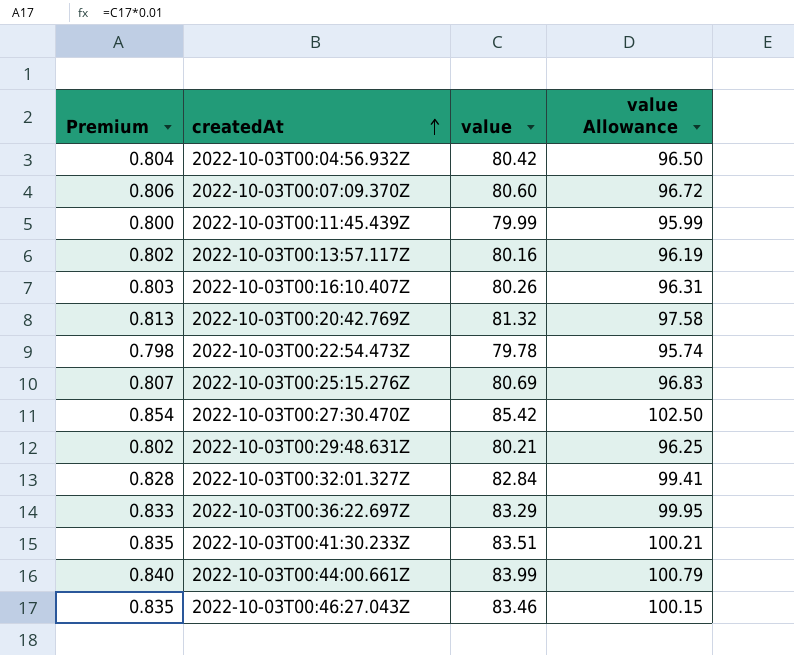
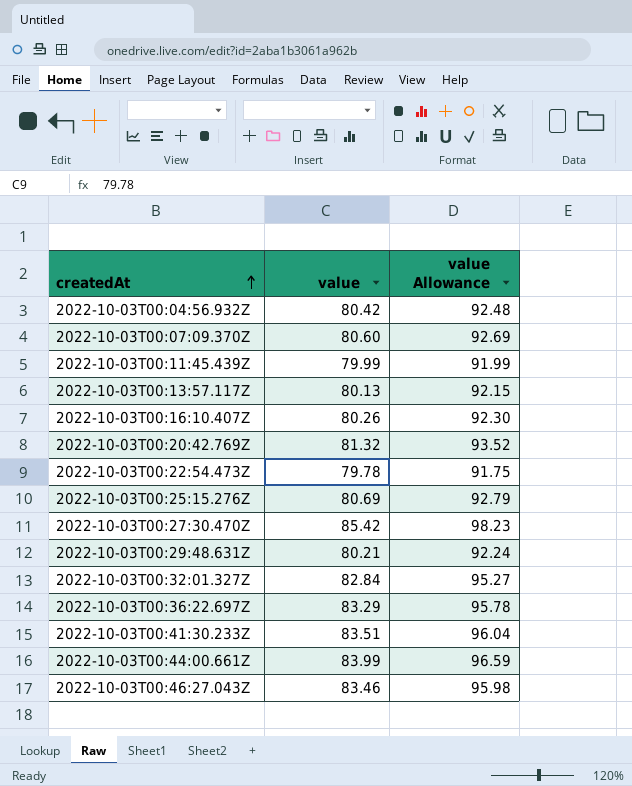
column Premium | formula: [value] * 0.01 -> none
column value Allowance | formula: [value] * 1.2 -> [value] * 1.15
2022-10-03T00:13:57.117Z | value: 80.16 -> 80.13

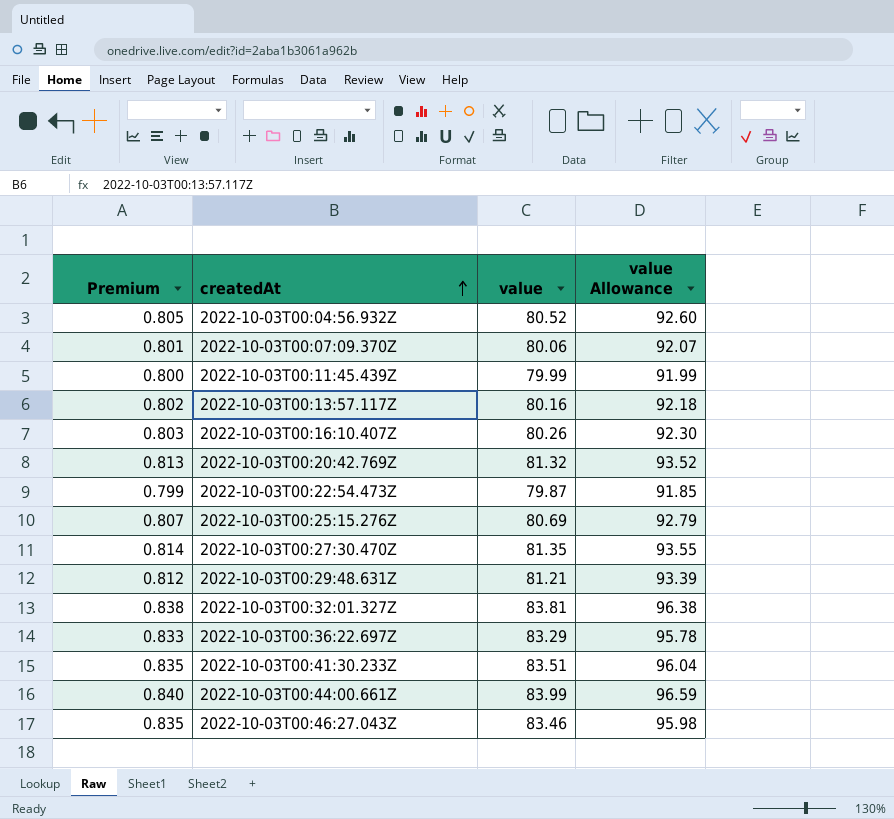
column Premium | formula: none -> [value] * 0.01
2022-10-03T00:04:56.932Z | value: 80.42 -> 80.52
2022-10-03T00:04:56.932Z | value Allowance: 92.48 -> 92.60
2022-10-03T00:07:09.370Z | value: 80.60 -> 80.06
2022-10-03T00:07:09.370Z | value Allowance: 92.69 -> 92.07
2022-10-03T00:13:57.117Z | value: 80.13 -> 80.16
2022-10-03T00:13:57.117Z | value Allowance: 92.15 -> 92.18
2022-10-03T00:22:54.473Z | value: 79.78 -> 79.87
2022-10-03T00:22:54.473Z | value Allowance: 91.75 -> 91.85
2022-10-03T00:27:30.470Z | value: 85.42 -> 81.35
2022-10-03T00:27:30.470Z | value Allowance: 98.23 -> 93.55
2022-10-03T00:29:48.631Z | value: 80.21 -> 81.21
2022-10-03T00:29:48.631Z | value Allowance: 92.24 -> 93.39
2022-10-03T00:32:01.327Z | value: 82.84 -> 83.81
2022-10-03T00:32:01.327Z | value Allowance: 95.27 -> 96.38

